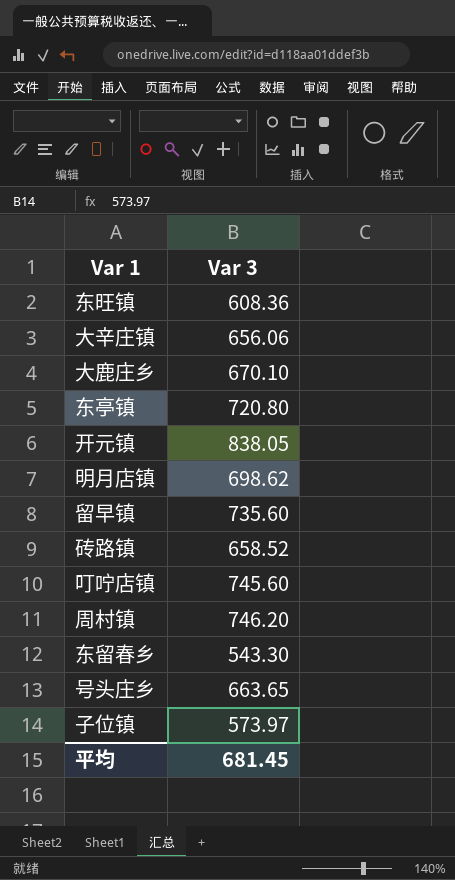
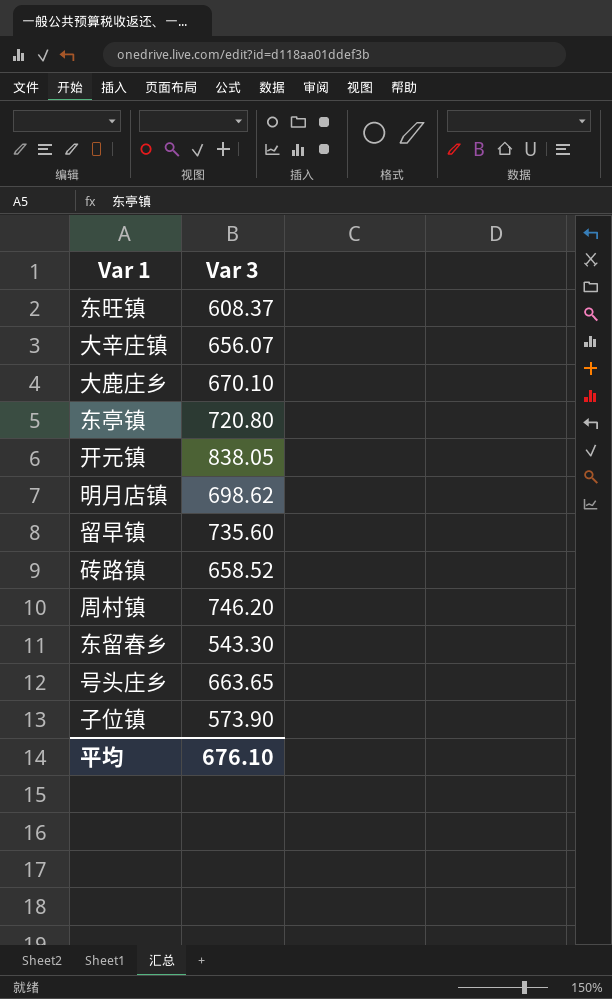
row 叮咛店镇: 745.60 -> none
东旺镇 | Var 3: 608.36 -> 608.37
大辛庄镇 | Var 3: 656.06 -> 656.07
子位镇 | Var 3: 573.97 -> 573.90
平均 | Var 3: 681.45 -> 676.10

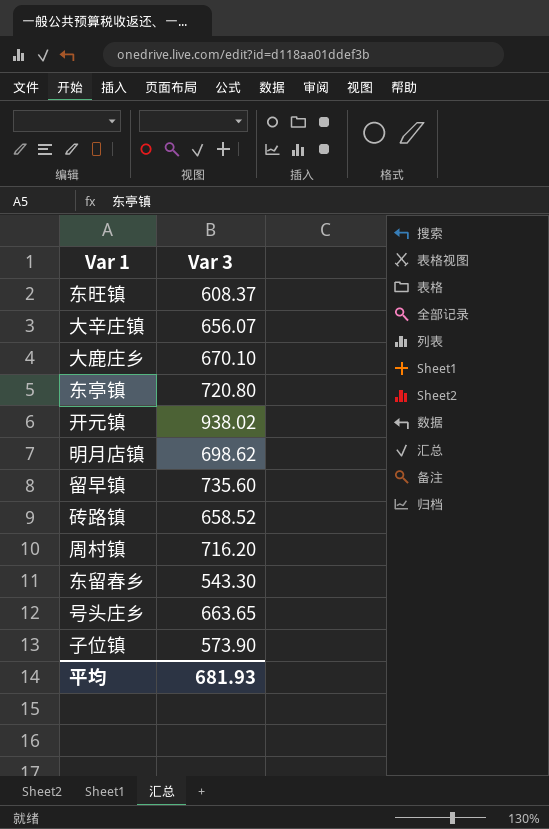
开元镇 | Var 3: 838.05 -> 938.02
周村镇 | Var 3: 746.20 -> 716.20
平均 | Var 3: 676.10 -> 681.93

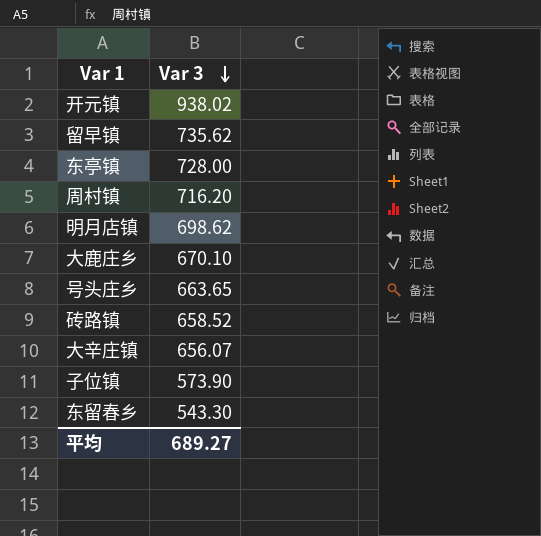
row order: none -> Var 3 descending
row 东旺镇: 608.37 -> none
留早镇 | Var 3: 735.60 -> 735.62
东亭镇 | Var 3: 720.80 -> 728.00
平均 | Var 3: 681.93 -> 689.27

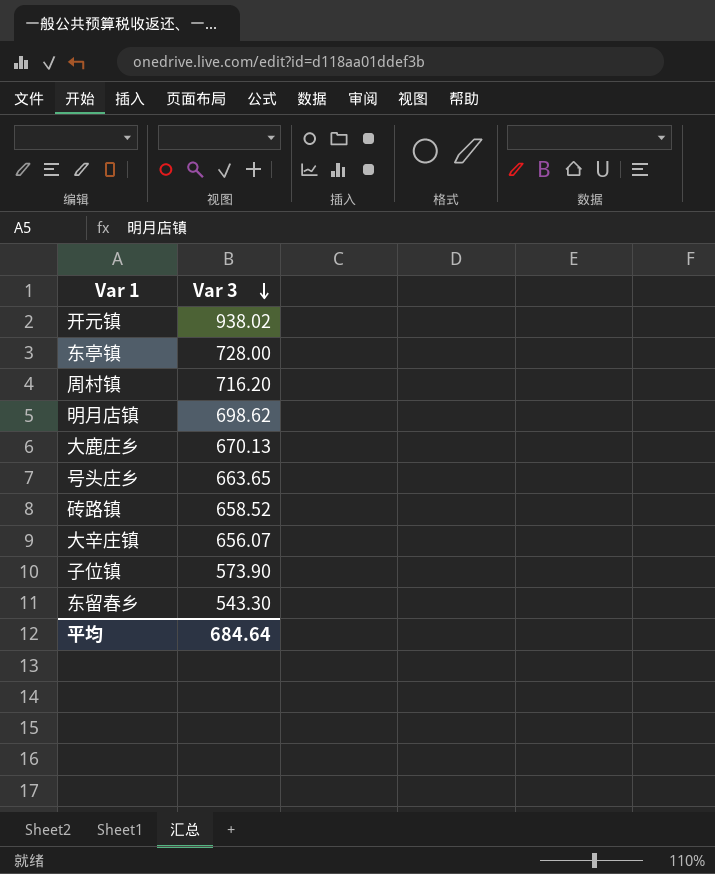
row 留早镇: 735.62 -> none
大鹿庄乡 | Var 3: 670.10 -> 670.13
平均 | Var 3: 689.27 -> 684.64

